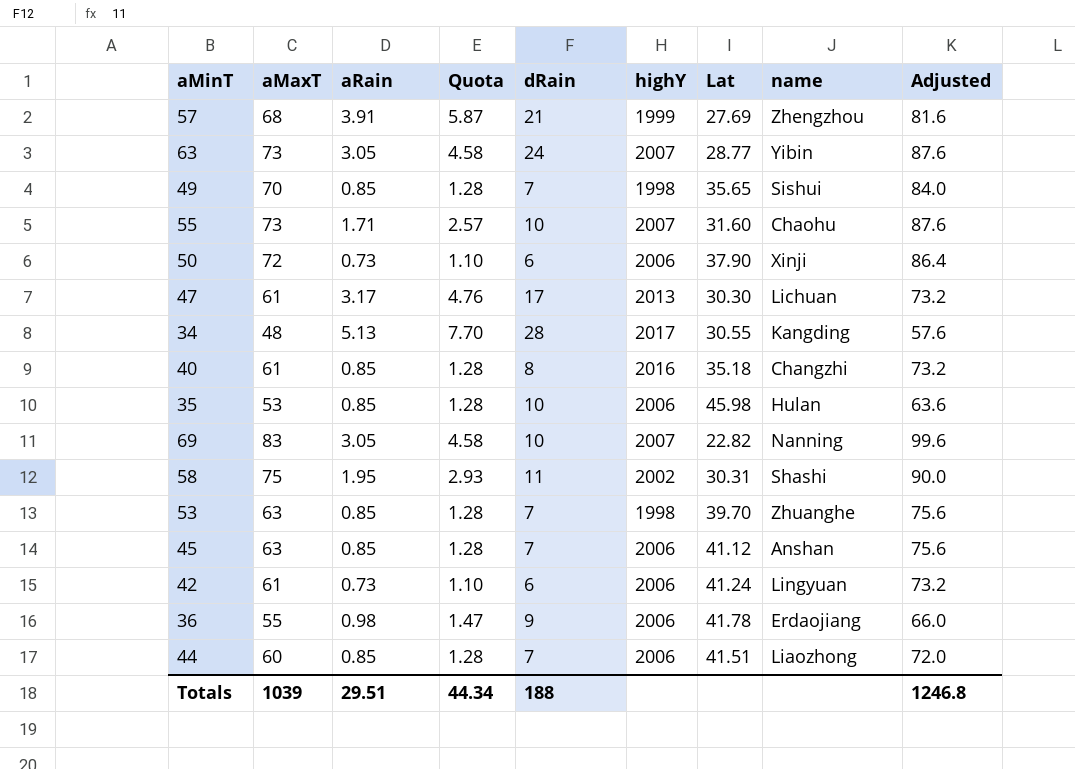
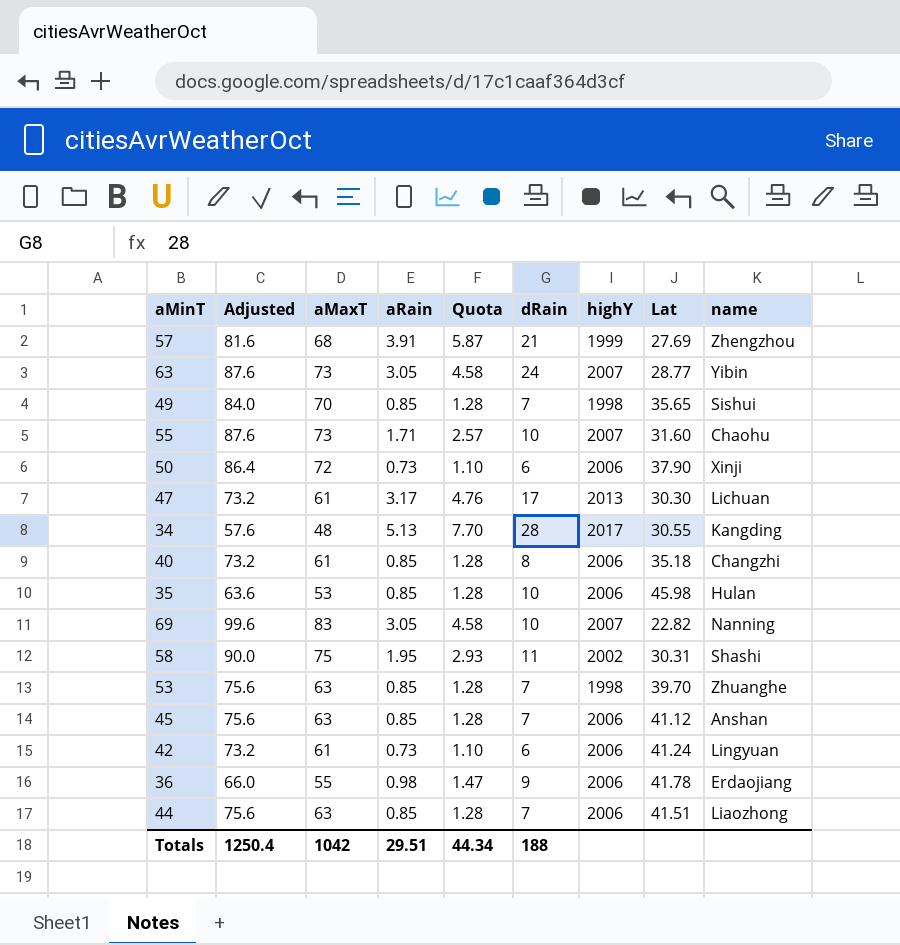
column Adjusted | position: 9 -> 2
40 | highY: 2016 -> 2006
44 | Adjusted: 72.0 -> 75.6
44 | aMaxT: 60 -> 63
Totals | Adjusted: 1246.8 -> 1250.4
Totals | aMaxT: 1039 -> 1042

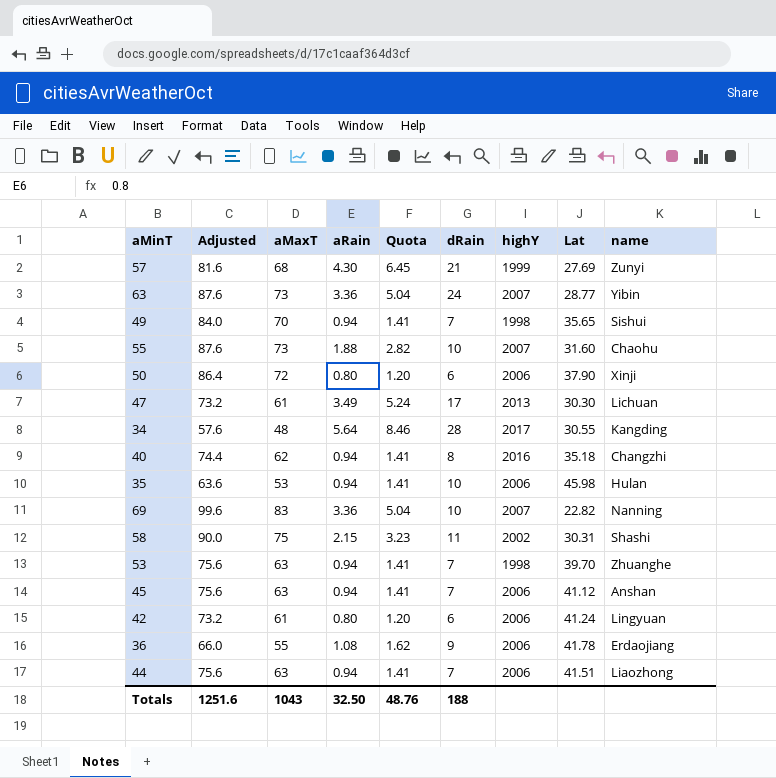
57 | aRain: 3.91 -> 4.30
57 | Quota: 5.87 -> 6.45
57 | name: Zhengzhou -> Zunyi
63 | aRain: 3.05 -> 3.36
63 | Quota: 4.58 -> 5.04
49 | aRain: 0.85 -> 0.94
49 | Quota: 1.28 -> 1.41
55 | aRain: 1.71 -> 1.88
55 | Quota: 2.57 -> 2.82
50 | aRain: 0.73 -> 0.80
50 | Quota: 1.10 -> 1.20
47 | aRain: 3.17 -> 3.49
47 | Quota: 4.76 -> 5.24
34 | aRain: 5.13 -> 5.64
34 | Quota: 7.70 -> 8.46
40 | Adjusted: 73.2 -> 74.4
40 | aMaxT: 61 -> 62
40 | aRain: 0.85 -> 0.94
40 | Quota: 1.28 -> 1.41
40 | highY: 2006 -> 2016
35 | aRain: 0.85 -> 0.94
35 | Quota: 1.28 -> 1.41
69 | aRain: 3.05 -> 3.36
69 | Quota: 4.58 -> 5.04
58 | aRain: 1.95 -> 2.15
58 | Quota: 2.93 -> 3.23
53 | aRain: 0.85 -> 0.94
53 | Quota: 1.28 -> 1.41
45 | aRain: 0.85 -> 0.94
45 | Quota: 1.28 -> 1.41
42 | aRain: 0.73 -> 0.80
42 | Quota: 1.10 -> 1.20
36 | aRain: 0.98 -> 1.08
36 | Quota: 1.47 -> 1.62
44 | aRain: 0.85 -> 0.94
44 | Quota: 1.28 -> 1.41
Totals | Adjusted: 1250.4 -> 1251.6
Totals | aMaxT: 1042 -> 1043
Totals | aRain: 29.51 -> 32.50
Totals | Quota: 44.34 -> 48.76

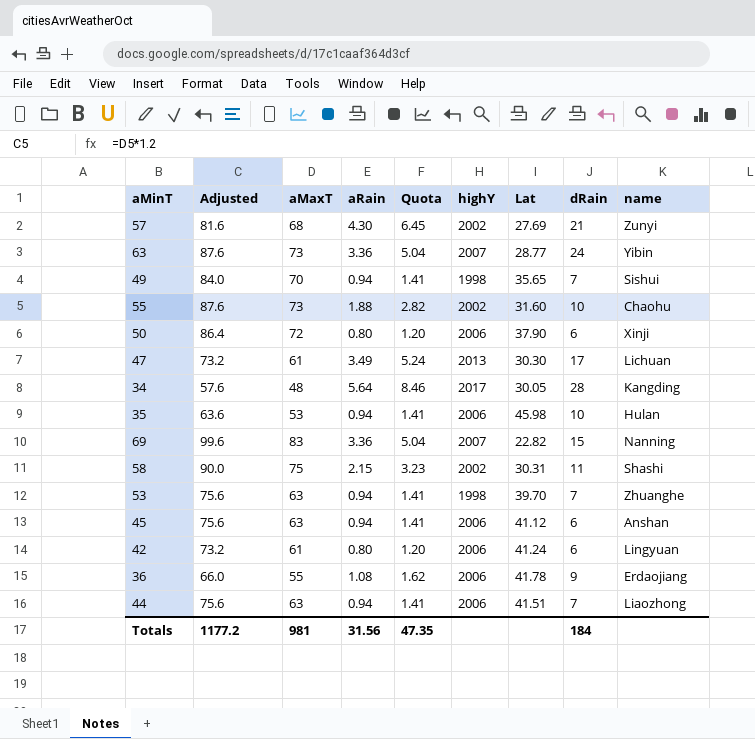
column dRain | position: 6 -> 8
row 40: 74.4 | 62 | 0.94 | 1.41 | 8 | 2016 | 35.18 | Changzhi -> none
57 | highY: 1999 -> 2002
55 | highY: 2007 -> 2002
34 | Lat: 30.55 -> 30.05
69 | dRain: 10 -> 15
45 | dRain: 7 -> 6
Totals | Adjusted: 1251.6 -> 1177.2
Totals | aMaxT: 1043 -> 981
Totals | aRain: 32.50 -> 31.56
Totals | Quota: 48.76 -> 47.35
Totals | dRain: 188 -> 184

